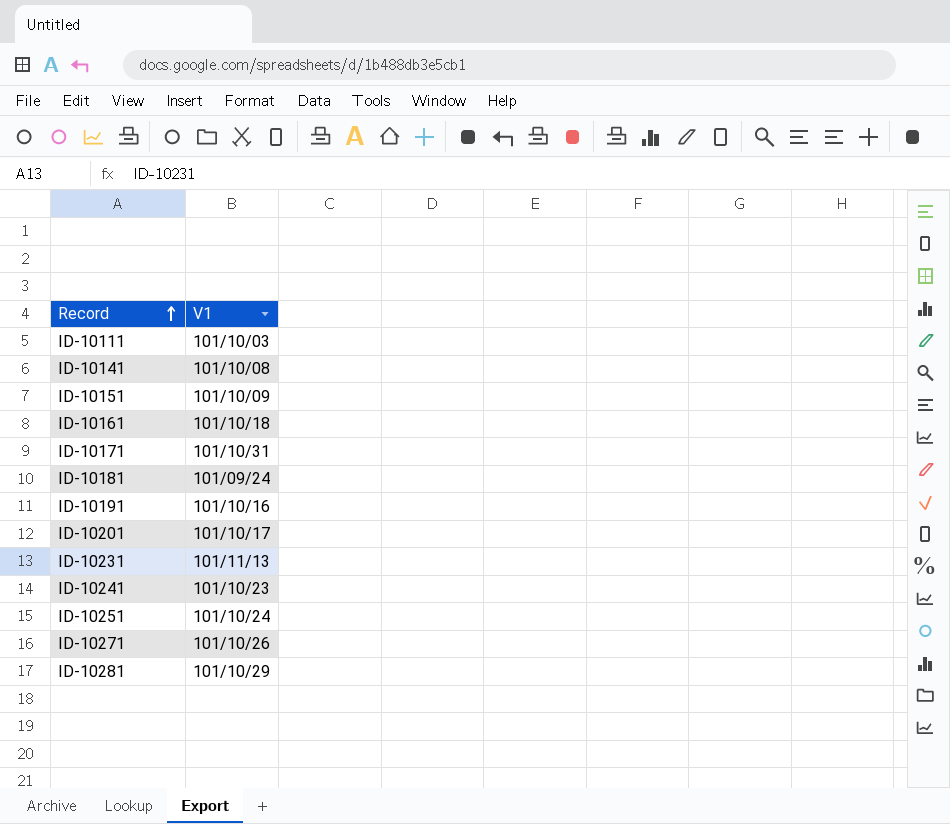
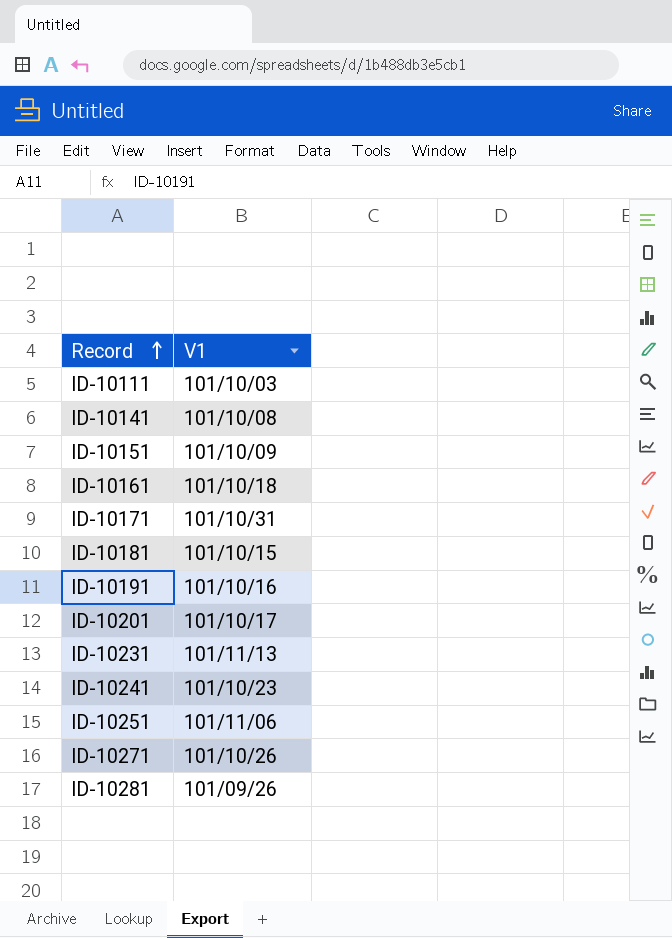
ID-10181 | V1: 101/09/24 -> 101/10/15
ID-10251 | V1: 101/10/24 -> 101/11/06
ID-10281 | V1: 101/10/29 -> 101/09/26

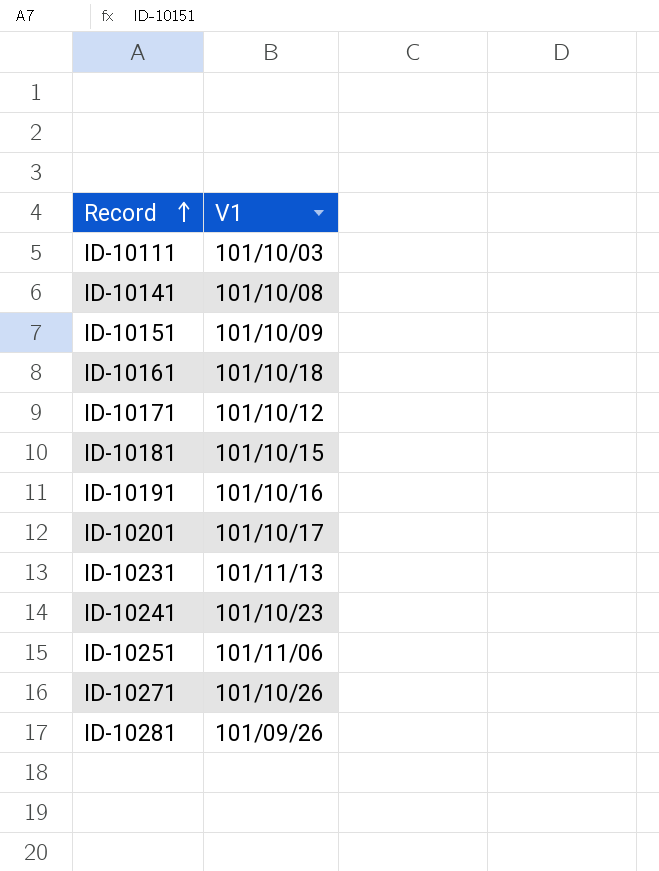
ID-10171 | V1: 101/10/31 -> 101/10/12

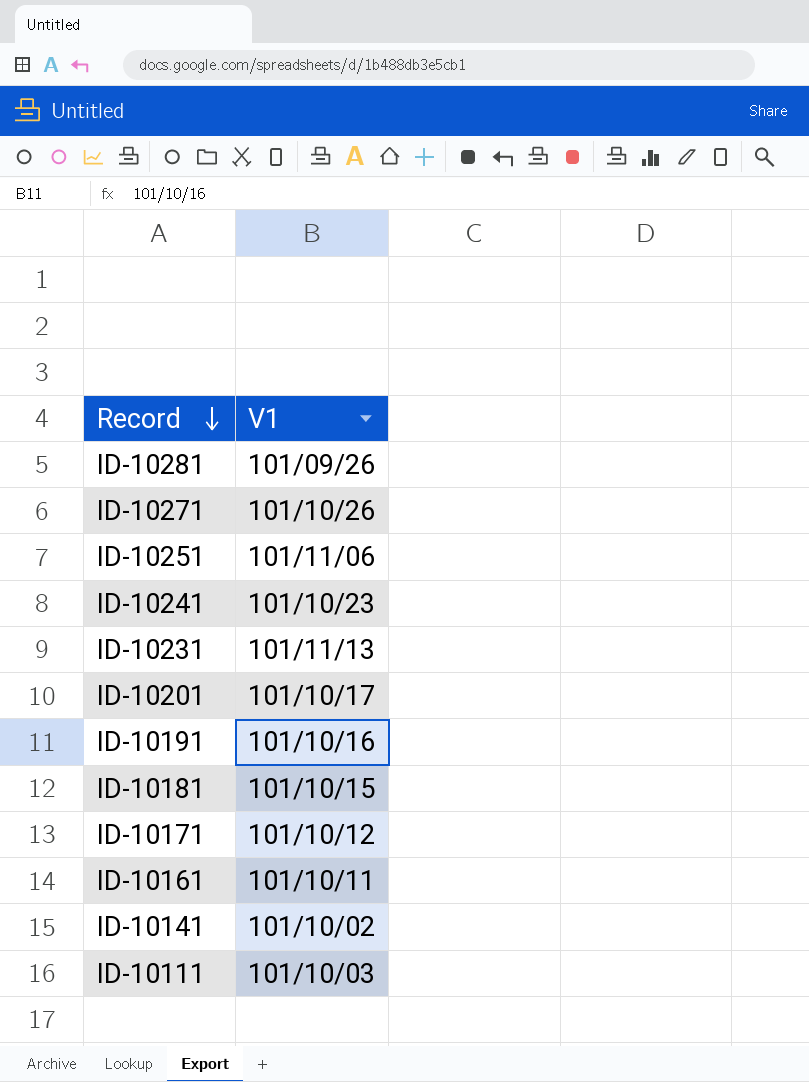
row order: Record ascending -> Record descending
row ID-10151: 101/10/09 -> none
ID-10161 | V1: 101/10/18 -> 101/10/11
ID-10141 | V1: 101/10/08 -> 101/10/02

